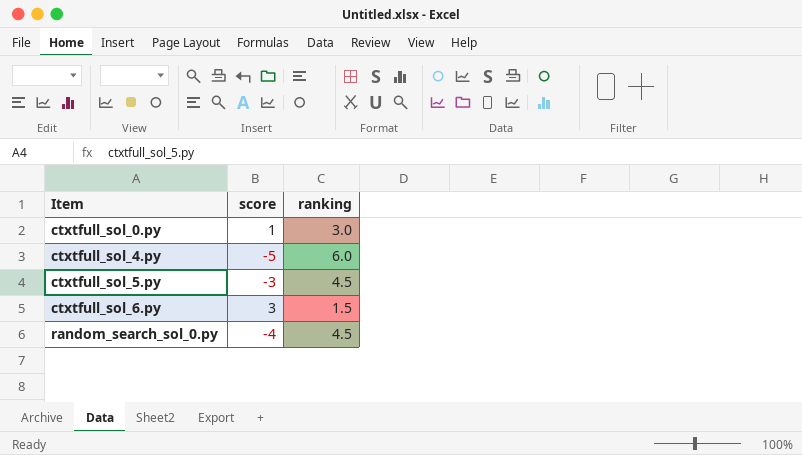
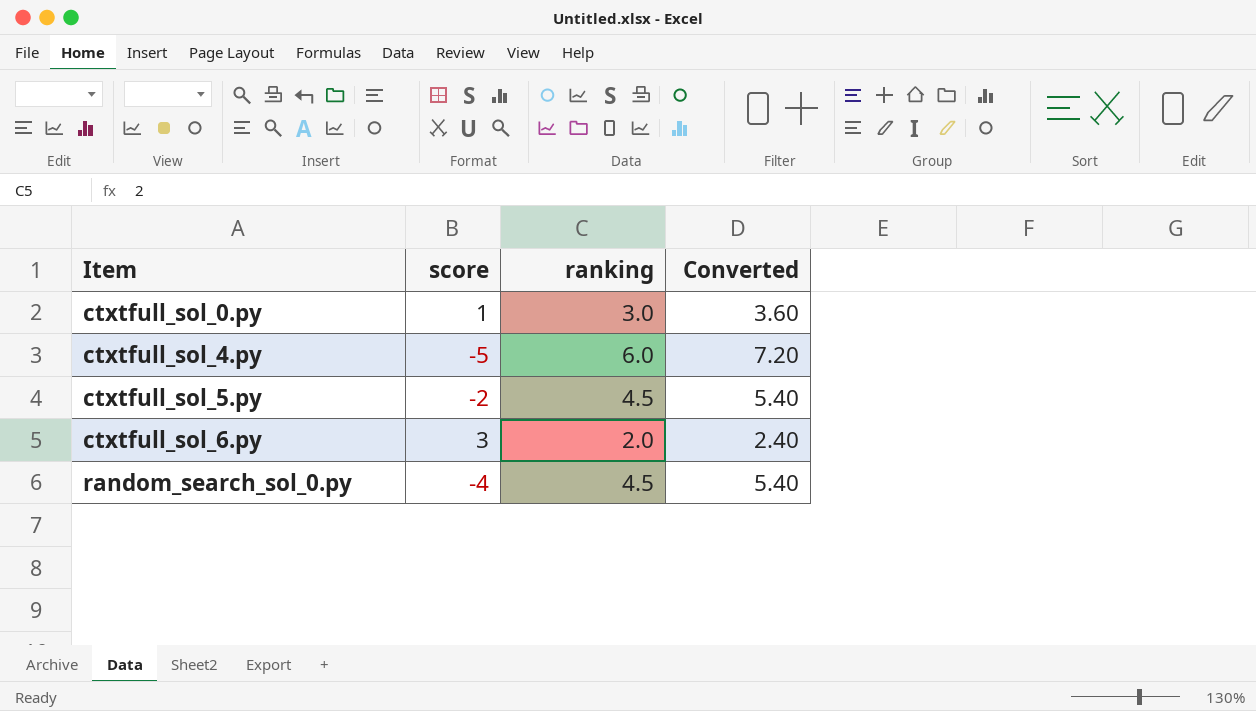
column Converted | formula: none -> [ranking] * 1.2
ctxtfull_sol_5.py | score: -3 -> -2
ctxtfull_sol_6.py | ranking: 1.5 -> 2.0

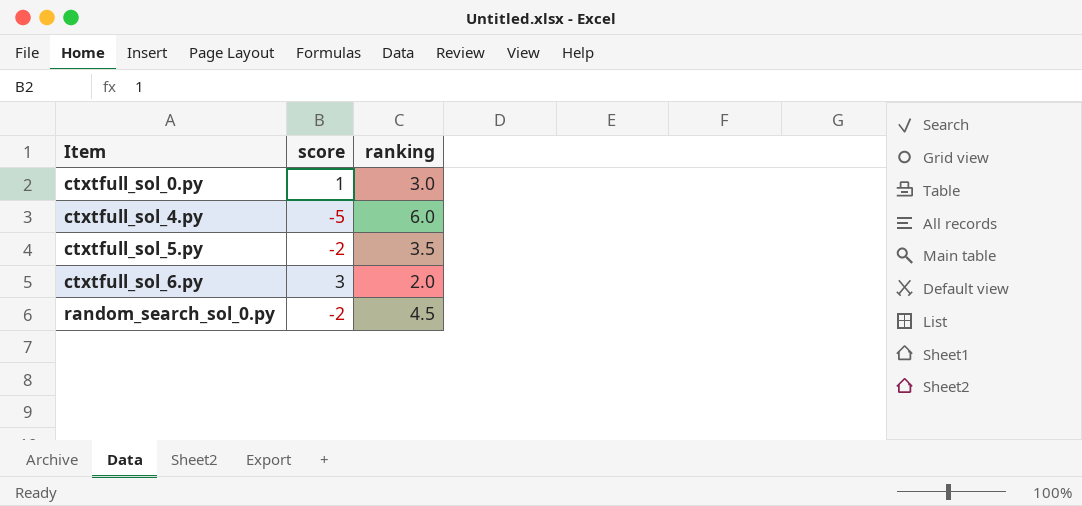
column Converted | formula: [ranking] * 1.2 -> none
ctxtfull_sol_5.py | ranking: 4.5 -> 3.5
random_search_sol_0.py | score: -4 -> -2

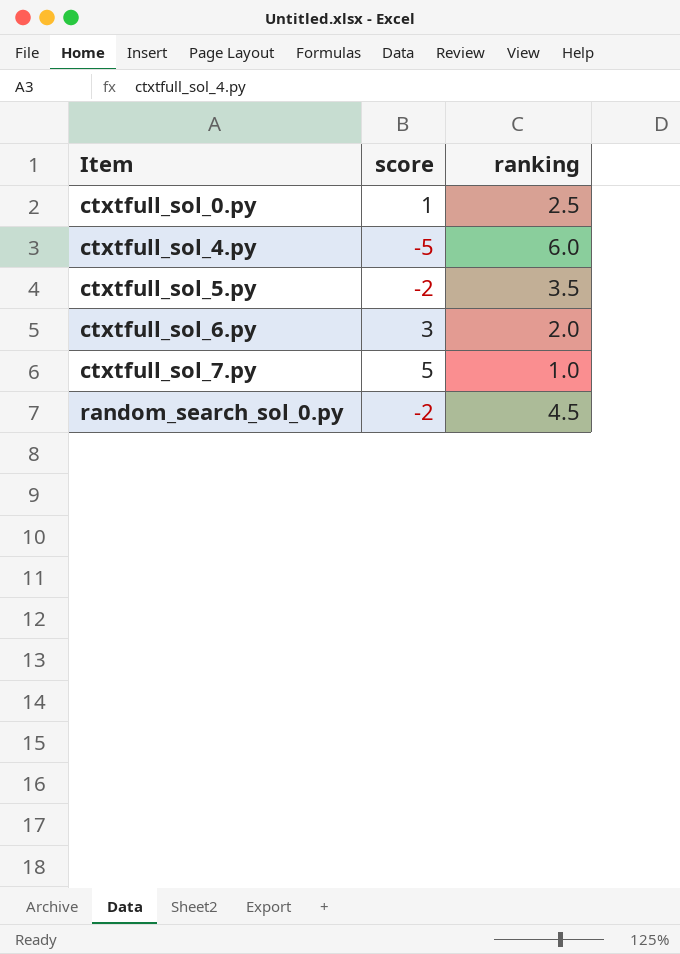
ctxtfull_sol_0.py | ranking: 3.0 -> 2.5
row ctxtfull_sol_7.py: none -> 5 | 1.0

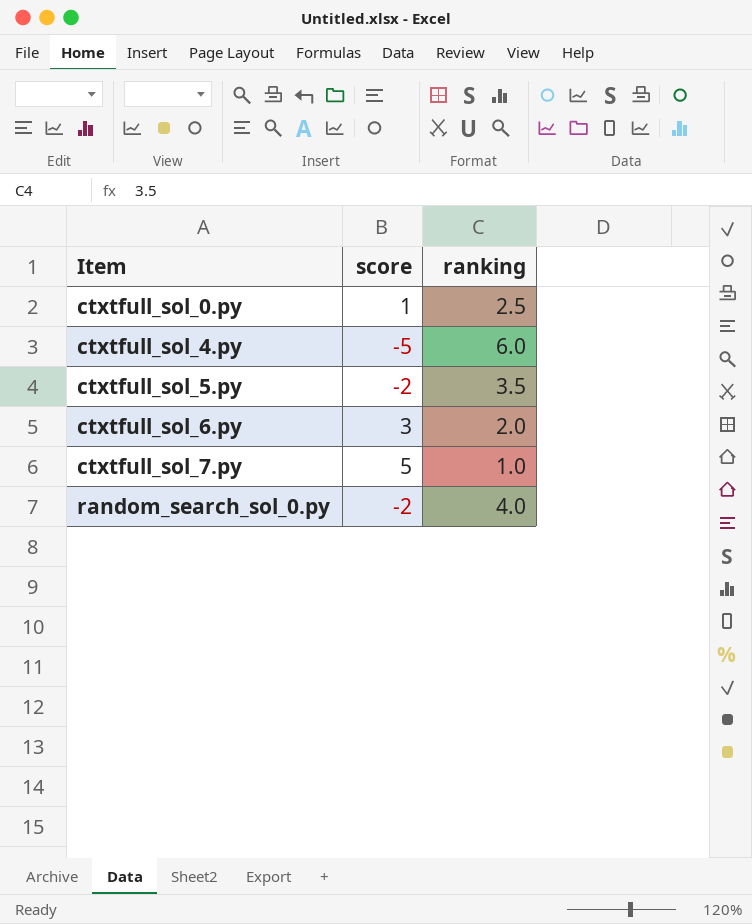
random_search_sol_0.py | ranking: 4.5 -> 4.0

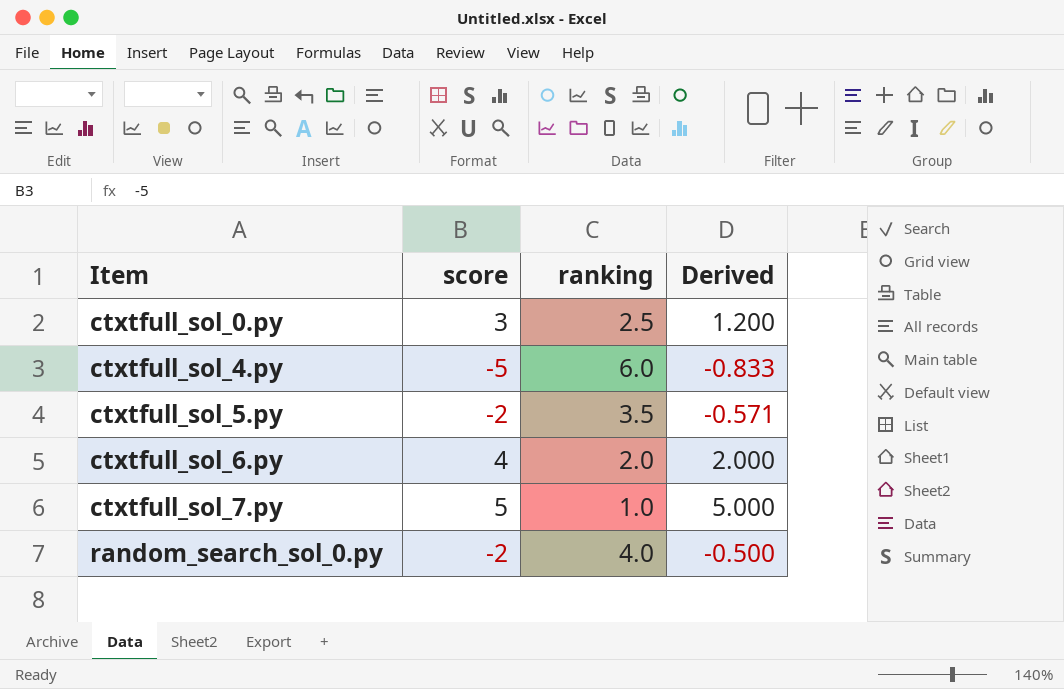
column Derived | formula: none -> [score] / [ranking]
ctxtfull_sol_0.py | score: 1 -> 3
ctxtfull_sol_6.py | score: 3 -> 4

